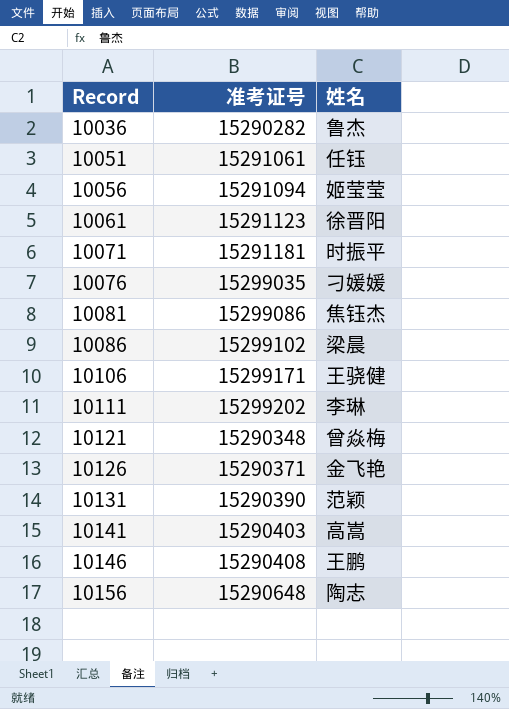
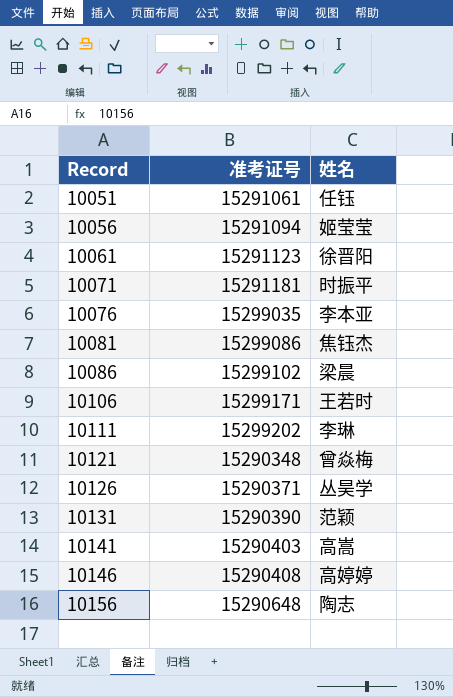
row 10036: 15290282 | 鲁杰 -> none
10076 | 姓名: 刁媛媛 -> 李本亚
10106 | 姓名: 王骁健 -> 王若时
10126 | 姓名: 金飞艳 -> 丛昊学
10146 | 姓名: 王鹏 -> 高婷婷

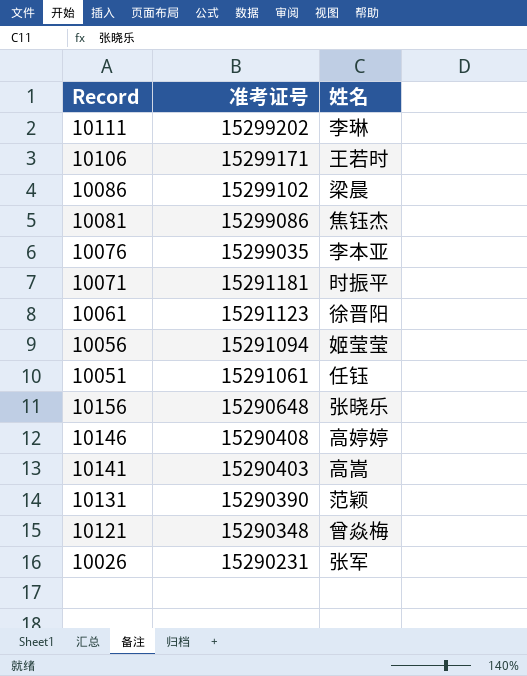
row order: Record ascending -> 准考证号 descending
row 10126: 15290371 | 丛昊学 -> none
10156 | 姓名: 陶志 -> 张晓乐
row 10026: none -> 15290231 | 张军

